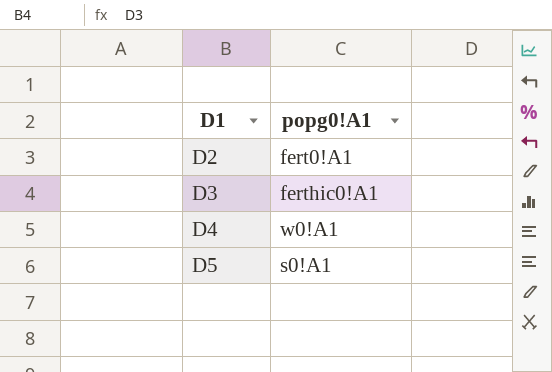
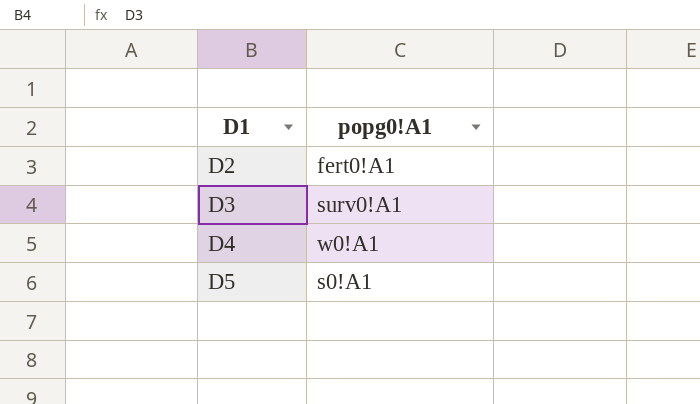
D3 | popg0!A1: ferthic0!A1 -> surv0!A1

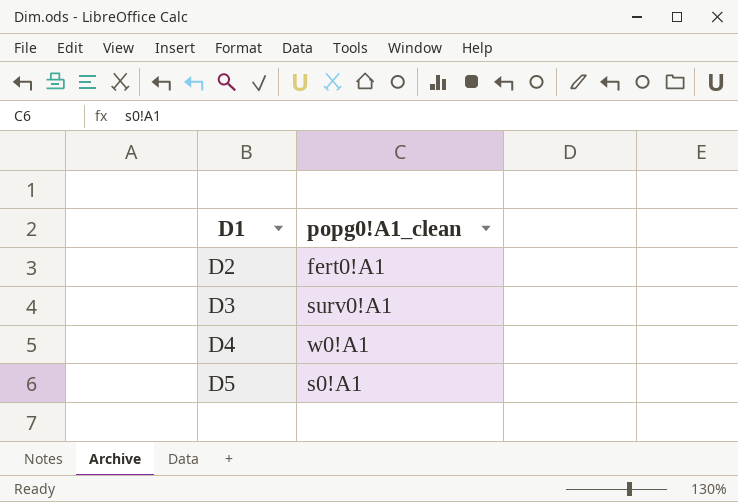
column name: popg0!A1 -> popg0!A1_clean

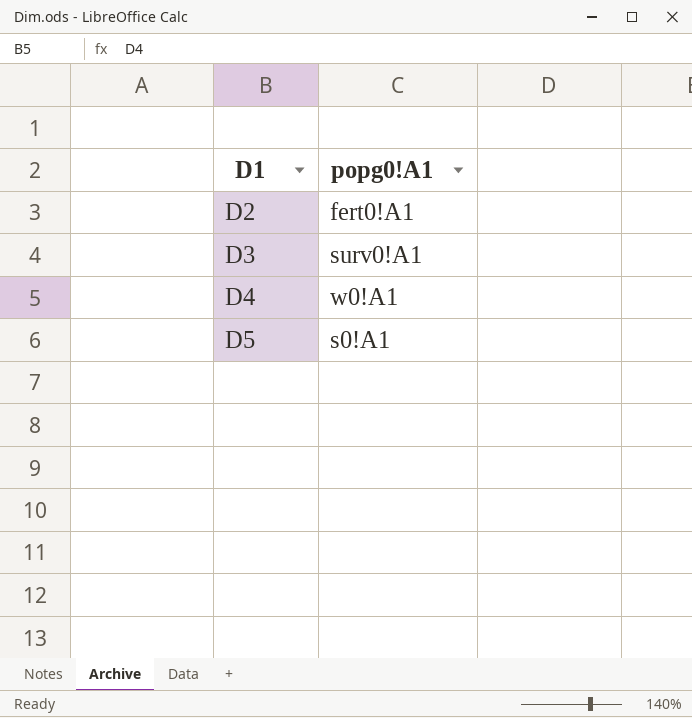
column name: popg0!A1_clean -> popg0!A1

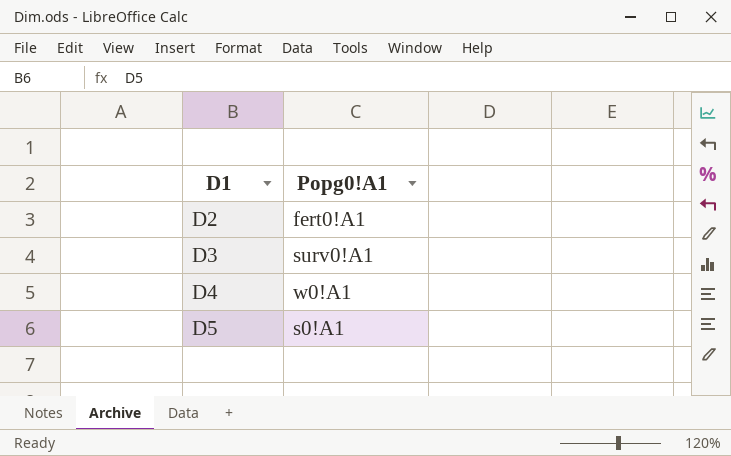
column name: popg0!A1 -> Popg0!A1

